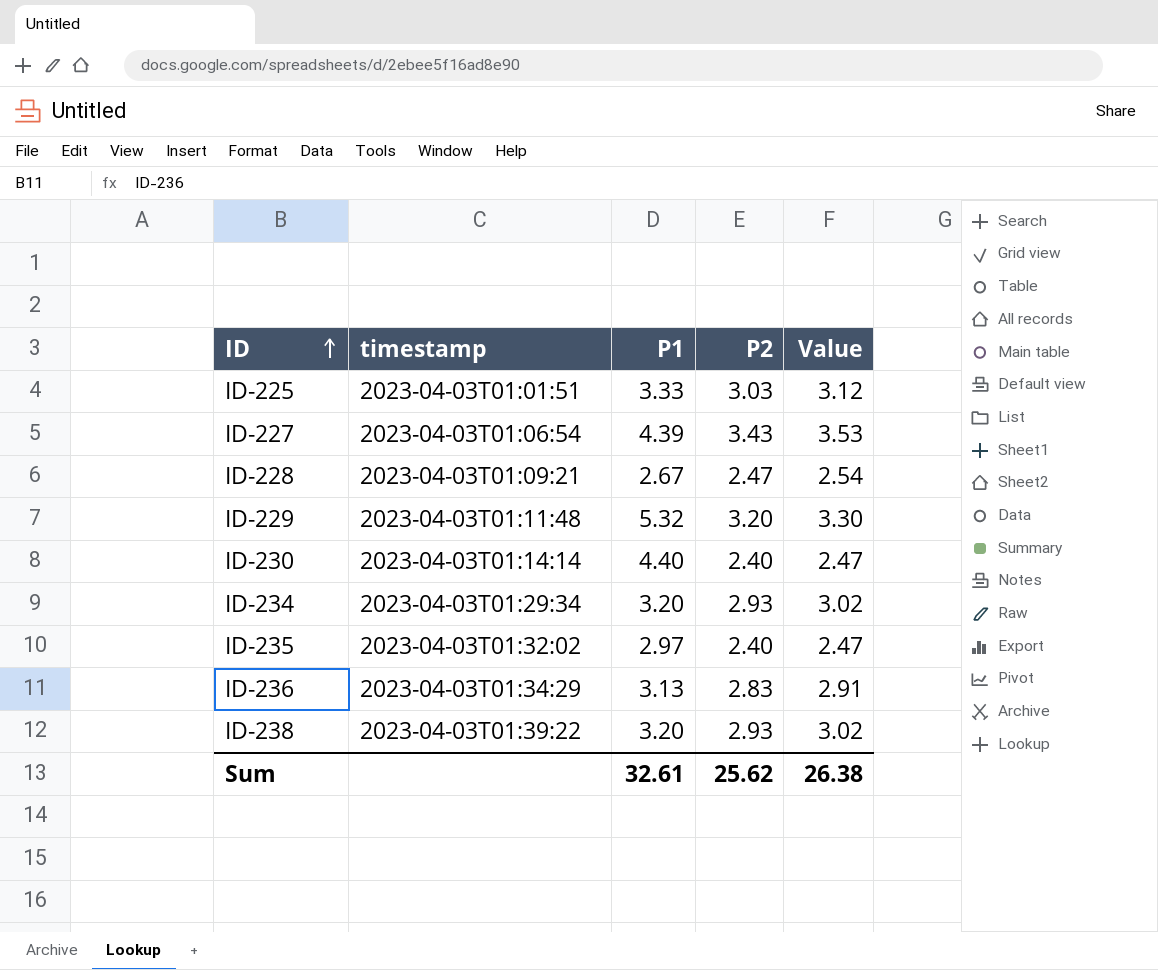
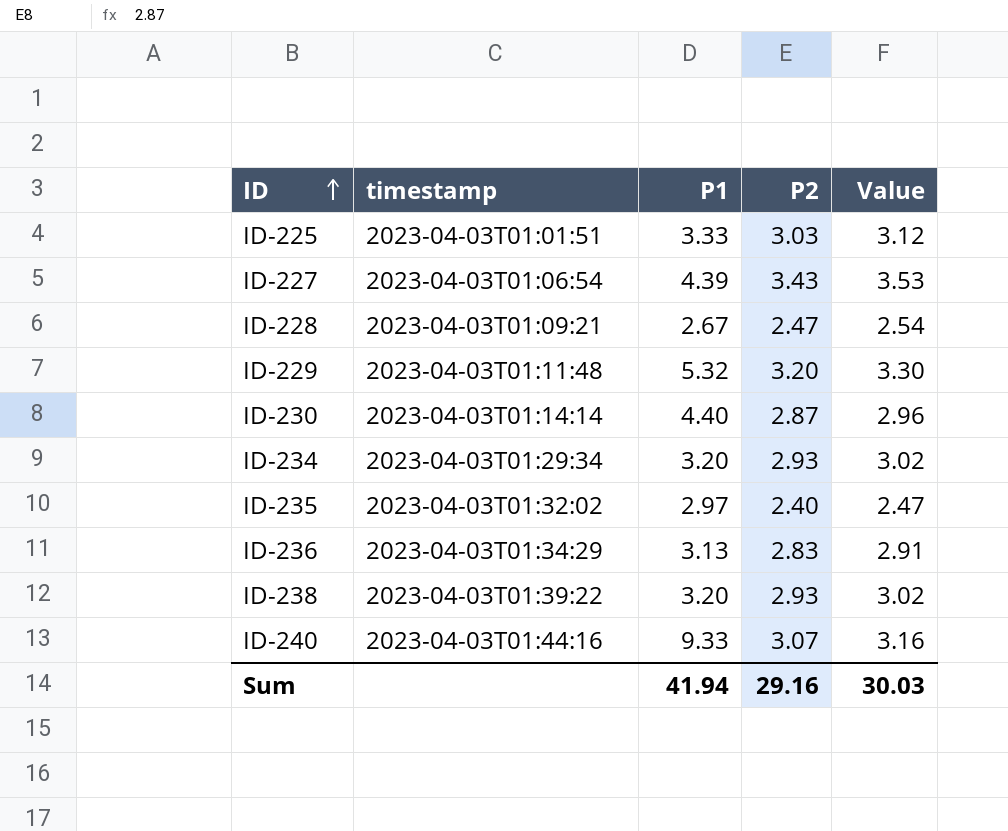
ID-230 | P2: 2.40 -> 2.87
ID-230 | Value: 2.47 -> 2.96
row ID-240: none -> 2023-04-03T01:44:16 | 9.33 | 3.07 | 3.16
Sum | P1: 32.61 -> 41.94
Sum | P2: 25.62 -> 29.16
Sum | Value: 26.38 -> 30.03

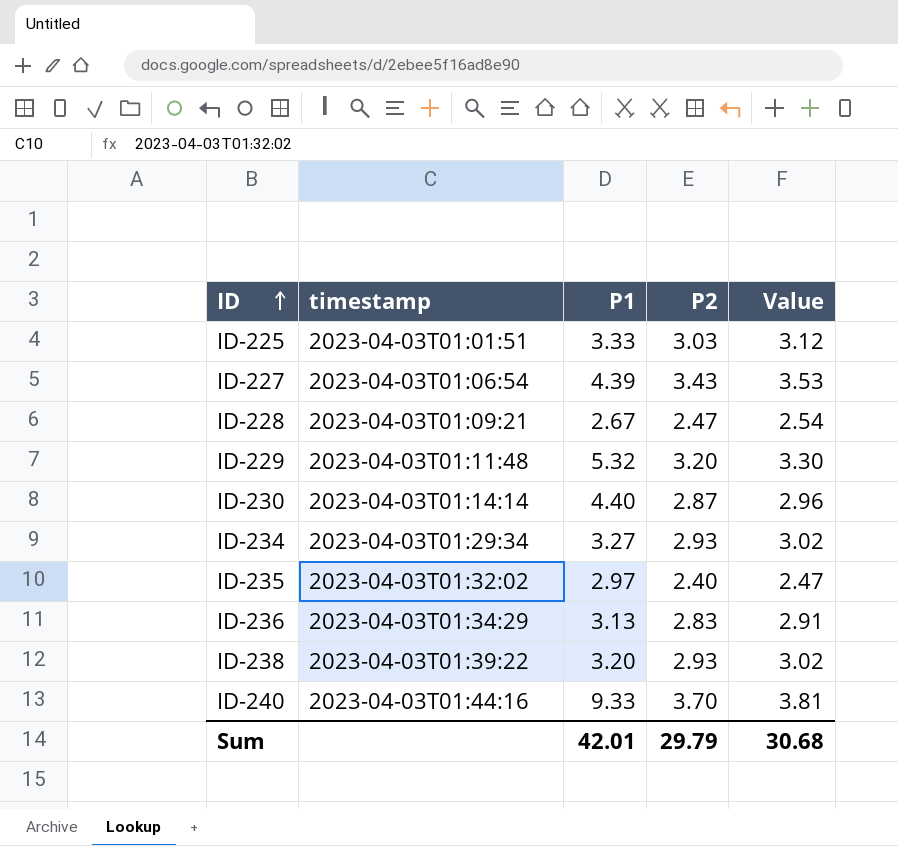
ID-234 | P1: 3.20 -> 3.27
ID-240 | P2: 3.07 -> 3.70
ID-240 | Value: 3.16 -> 3.81
Sum | P1: 41.94 -> 42.01
Sum | P2: 29.16 -> 29.79
Sum | Value: 30.03 -> 30.68

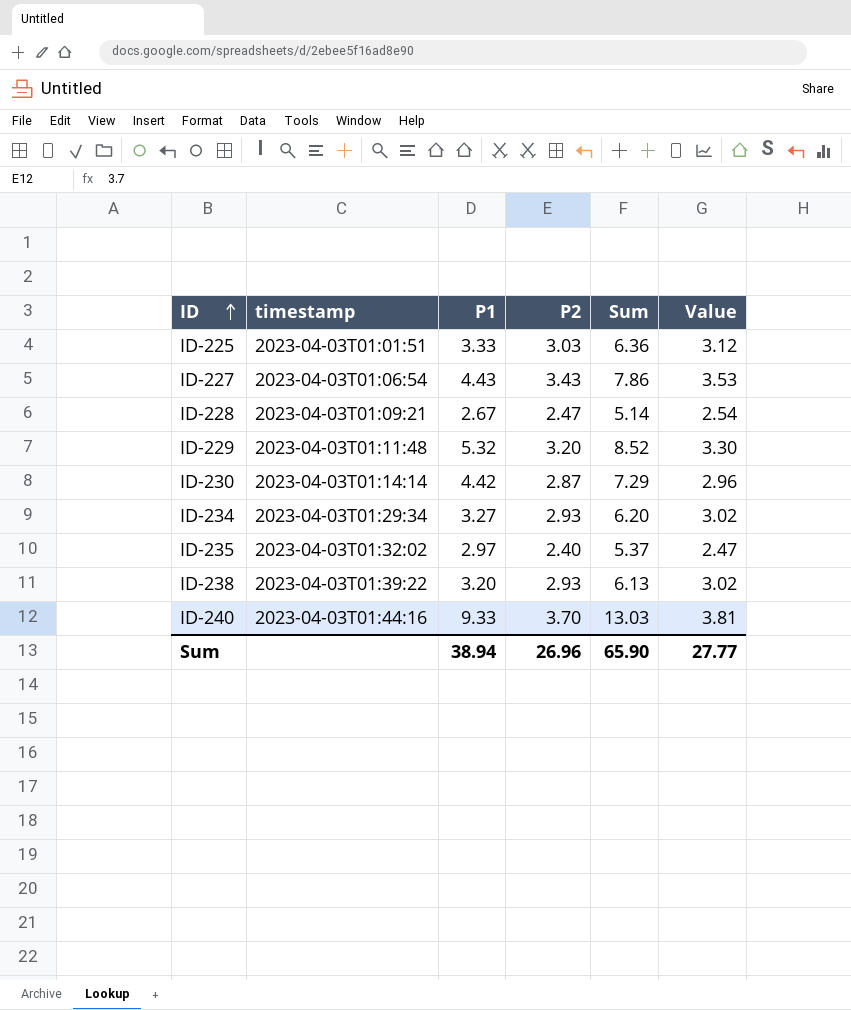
column Sum | formula: none -> [P1] + [P2]
row ID-236: 2023-04-03T01:34:29 | 3.13 | 2.83 | 2.91 -> none
ID-227 | P1: 4.39 -> 4.43
ID-230 | P1: 4.40 -> 4.42
Sum | P1: 42.01 -> 38.94
Sum | P2: 29.79 -> 26.96
Sum | Value: 30.68 -> 27.77

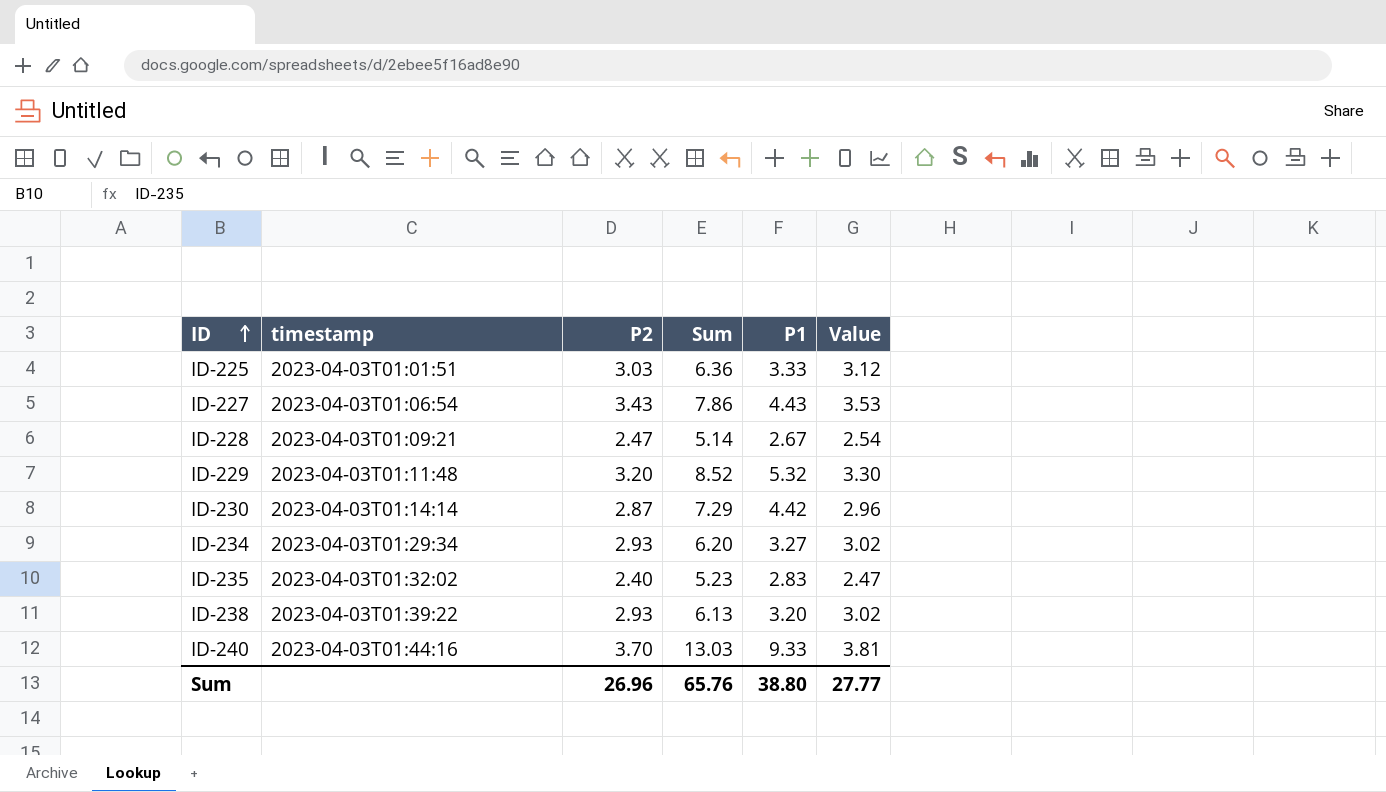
column P1 | position: 3 -> 5
ID-235 | Sum: 5.37 -> 5.23
ID-235 | P1: 2.97 -> 2.83
Sum | Sum: 65.90 -> 65.76
Sum | P1: 38.94 -> 38.80

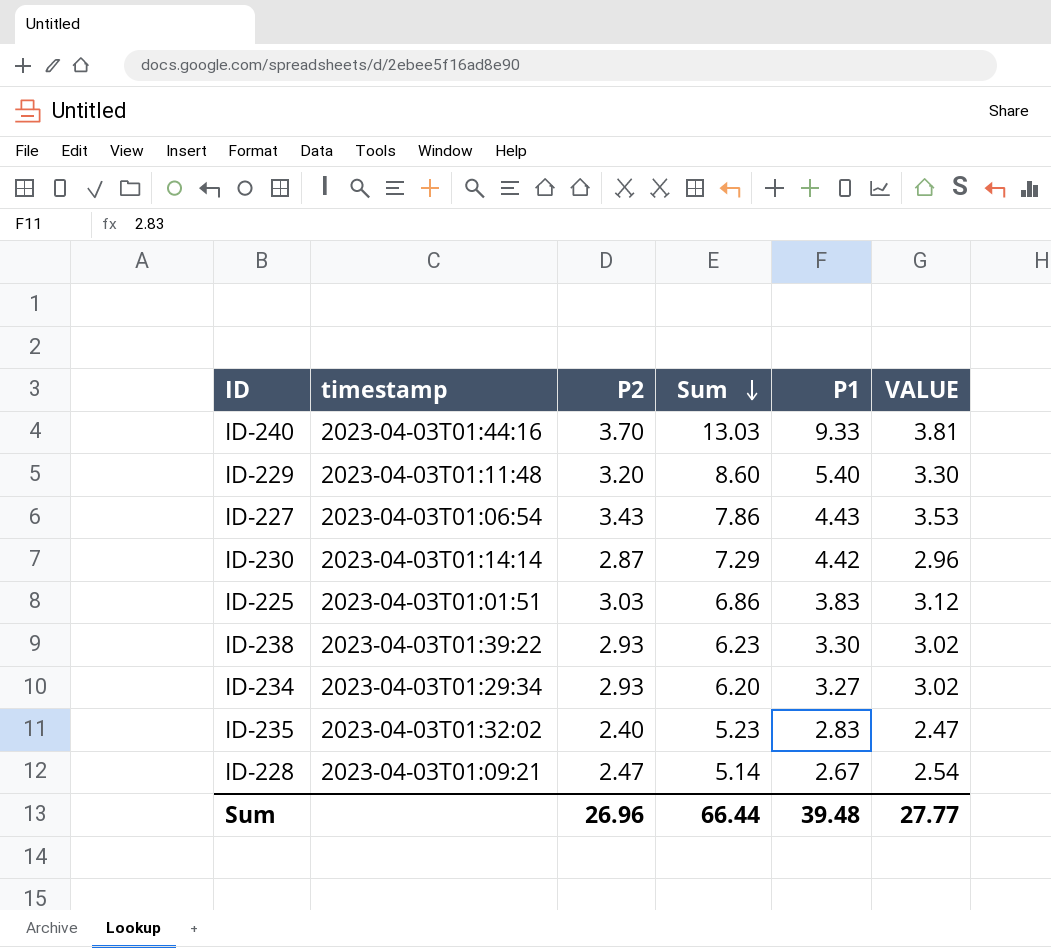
row order: ID ascending -> Sum descending
column name: Value -> VALUE
ID-229 | Sum: 8.52 -> 8.60
ID-229 | P1: 5.32 -> 5.40
ID-225 | Sum: 6.36 -> 6.86
ID-225 | P1: 3.33 -> 3.83
ID-238 | Sum: 6.13 -> 6.23
ID-238 | P1: 3.20 -> 3.30
Sum | Sum: 65.76 -> 66.44
Sum | P1: 38.80 -> 39.48

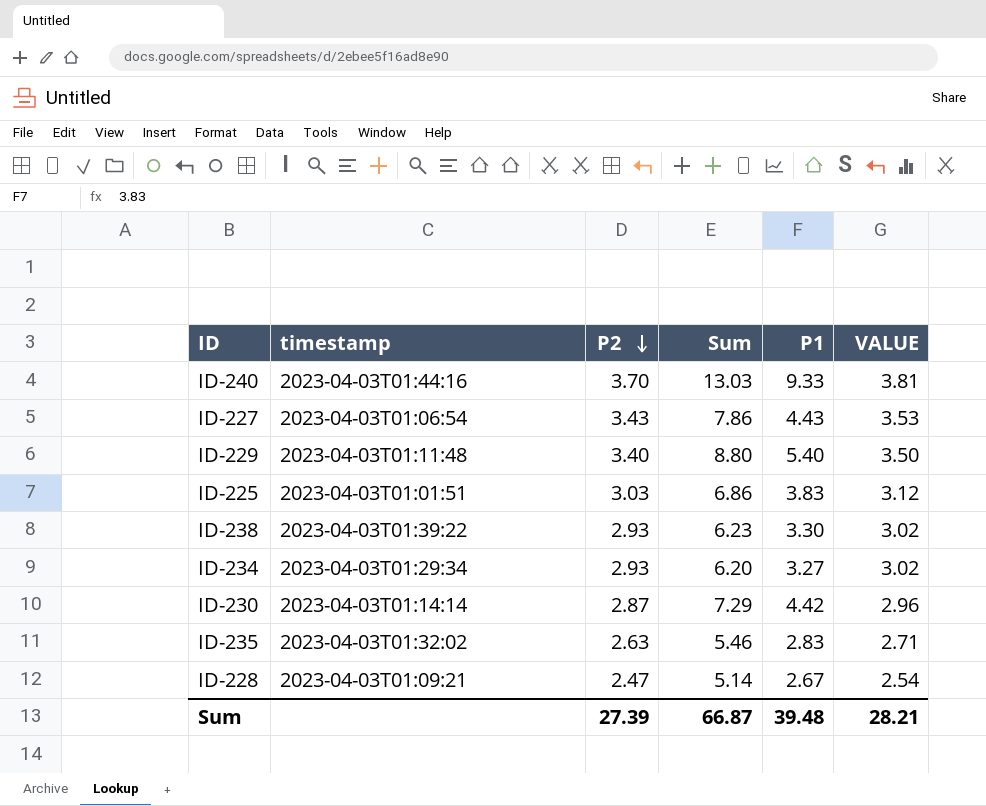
row order: Sum descending -> P2 descending
ID-229 | P2: 3.20 -> 3.40
ID-229 | Sum: 8.60 -> 8.80
ID-229 | VALUE: 3.30 -> 3.50
ID-235 | P2: 2.40 -> 2.63
ID-235 | Sum: 5.23 -> 5.46
ID-235 | VALUE: 2.47 -> 2.71
Sum | P2: 26.96 -> 27.39
Sum | Sum: 66.44 -> 66.87
Sum | VALUE: 27.77 -> 28.21

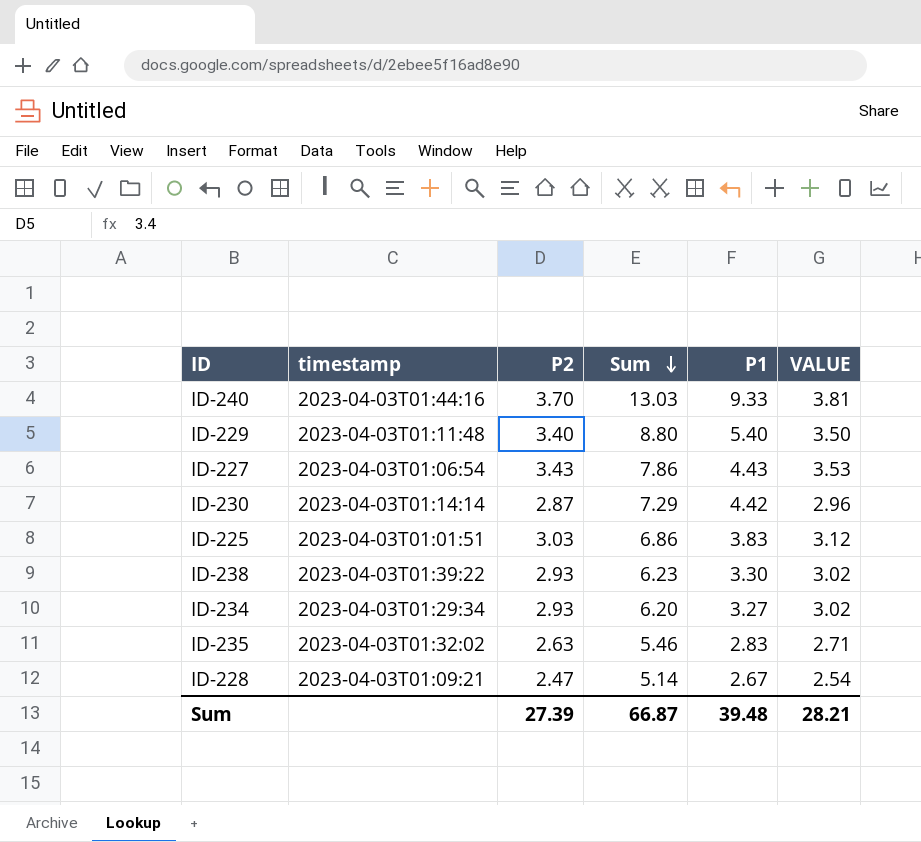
row order: P2 descending -> Sum descending

